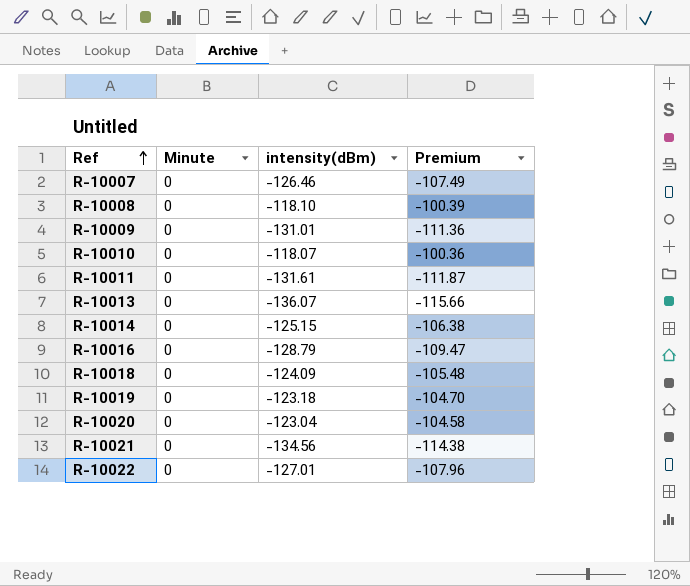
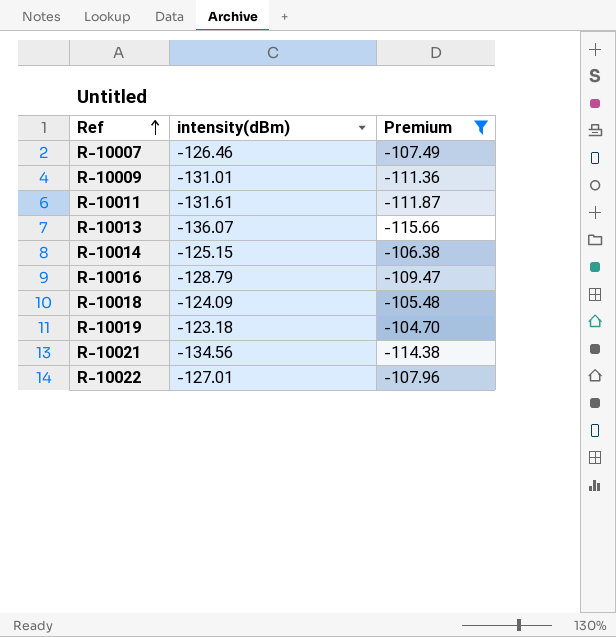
filter: none -> Premium <= -104.70
column Minute | position: 2 -> none

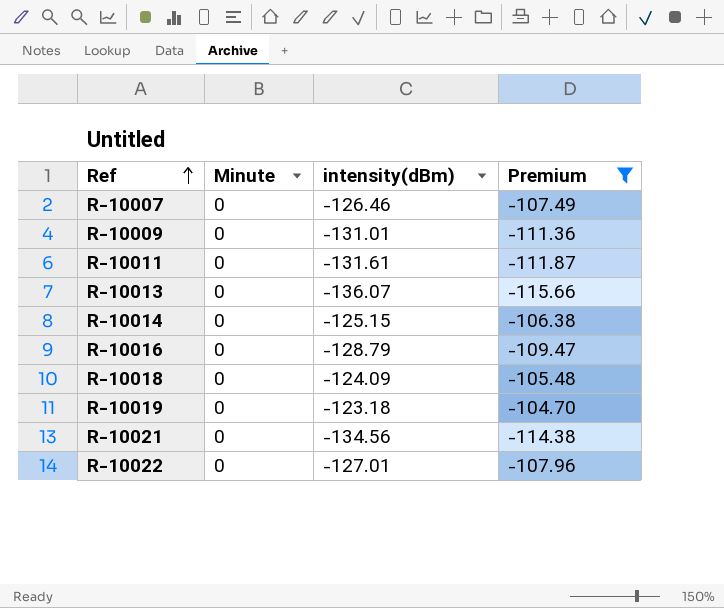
column Minute | position: none -> 2

